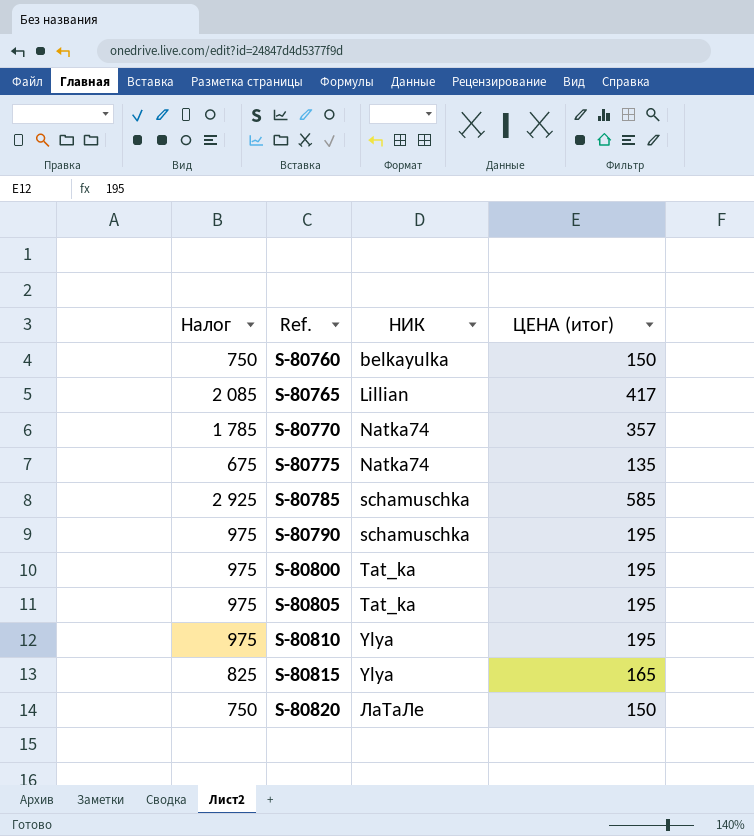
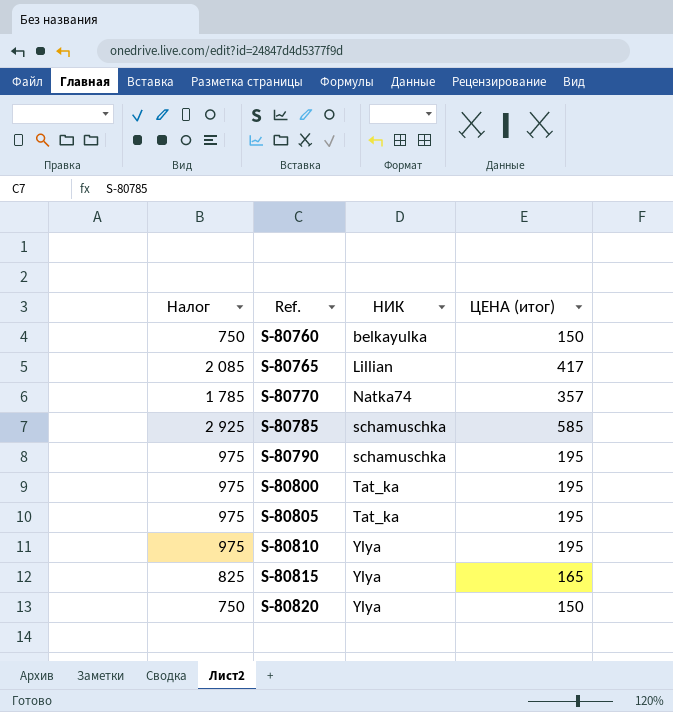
row S-80775: 675 | Natka74 | 135 -> none
S-80820 | НИК: ЛаТаЛе -> Ylya

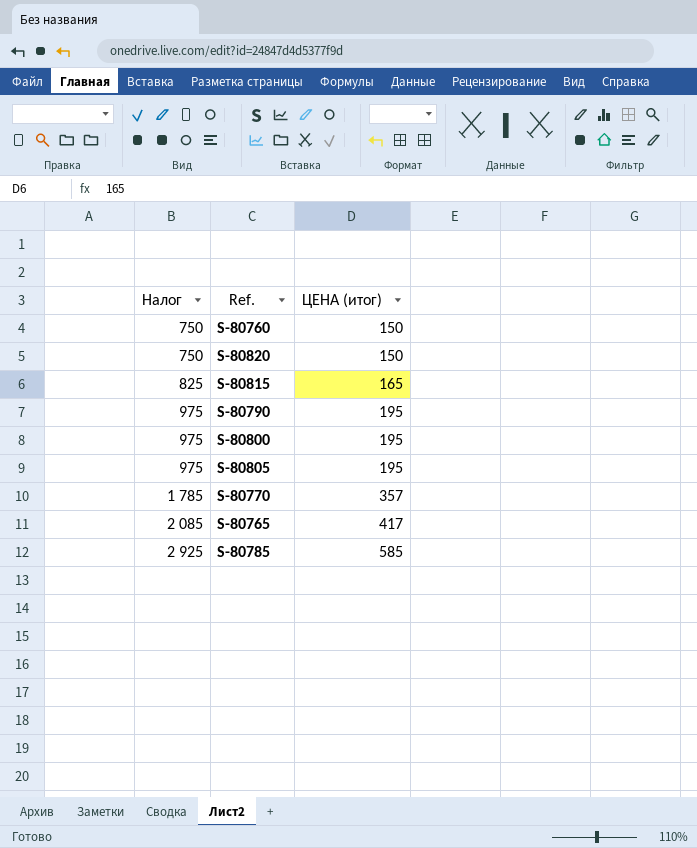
row order: Ref. ascending -> Налог ascending
column НИК | position: 3 -> none
row S-80810: 975 | Ylya | 195 -> none

